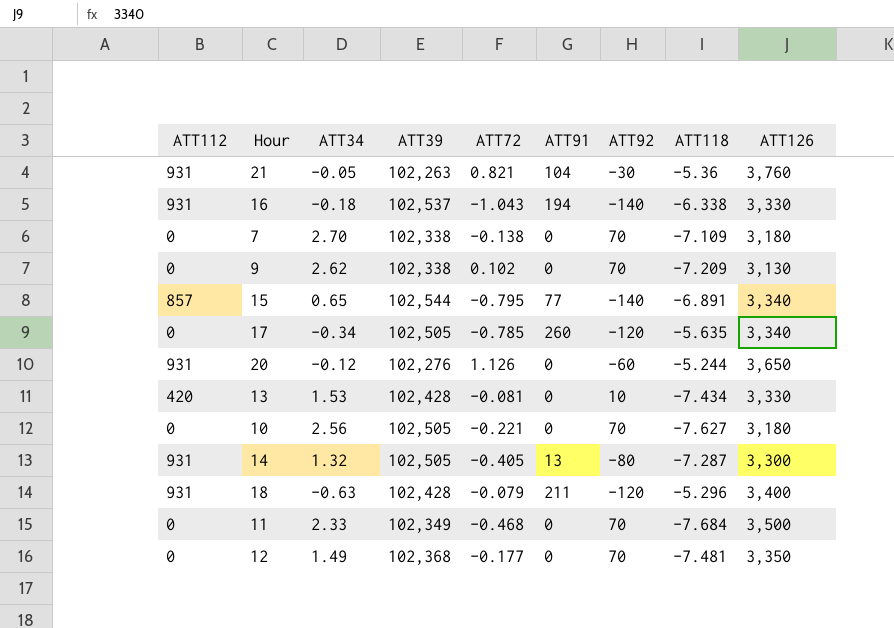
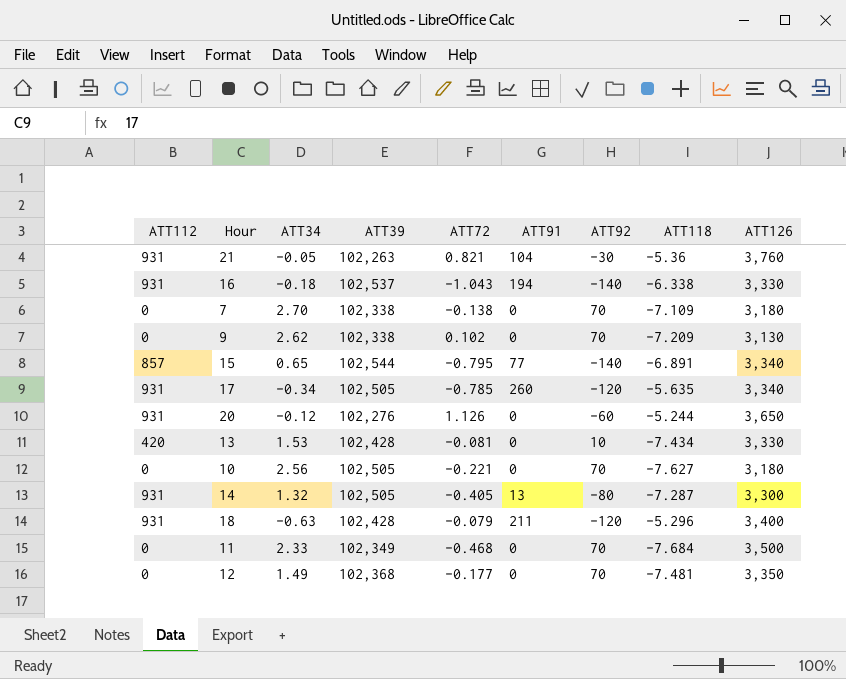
17 | ATT112: 0 -> 931

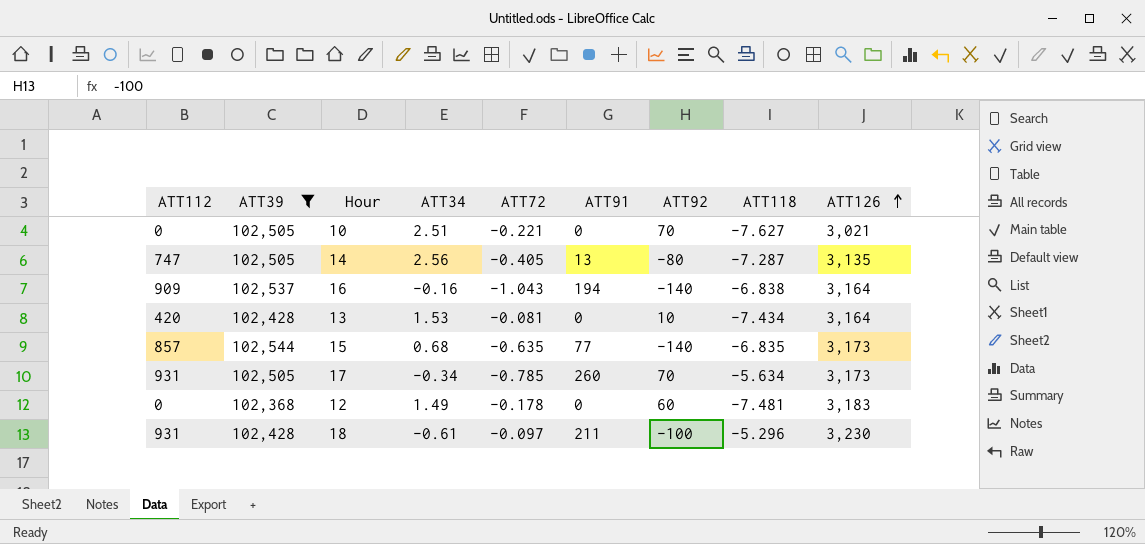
filter: none -> ATT39 >= 102,368
row order: none -> ATT126 ascending
column ATT39 | position: 4 -> 2
10 | ATT34: 2.56 -> 2.51
10 | ATT126: 3,180 -> 3,021
14 | ATT112: 931 -> 747
14 | ATT34: 1.32 -> 2.56
14 | ATT126: 3,300 -> 3,135
16 | ATT112: 931 -> 909
16 | ATT34: -0.18 -> -0.16
16 | ATT118: -6.338 -> -6.838
16 | ATT126: 3,330 -> 3,164
13 | ATT126: 3,330 -> 3,164
15 | ATT34: 0.65 -> 0.68
15 | ATT72: -0.795 -> -0.635
15 | ATT118: -6.891 -> -6.835
15 | ATT126: 3,340 -> 3,173
17 | ATT92: -120 -> 70
17 | ATT118: -5.635 -> -5.634
17 | ATT126: 3,340 -> 3,173
12 | ATT72: -0.177 -> -0.178
12 | ATT92: 70 -> 60
12 | ATT126: 3,350 -> 3,183
18 | ATT34: -0.63 -> -0.61
18 | ATT72: -0.079 -> -0.097
18 | ATT92: -120 -> -100
18 | ATT126: 3,400 -> 3,230

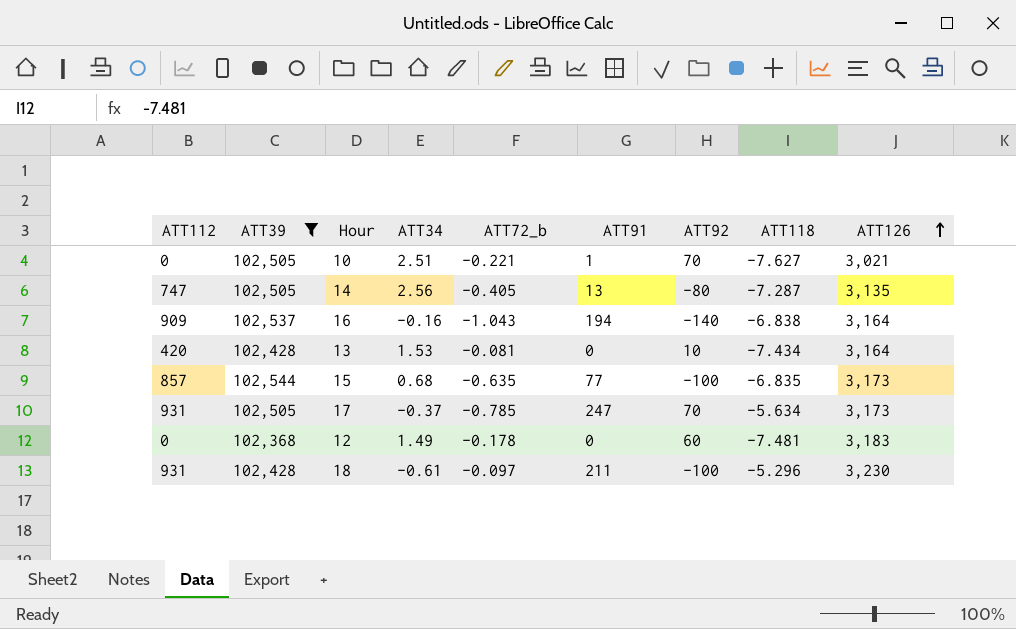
column name: ATT72 -> ATT72_b
10 | ATT91: 0 -> 1
15 | ATT92: -140 -> -100
17 | ATT34: -0.34 -> -0.37
17 | ATT91: 260 -> 247

